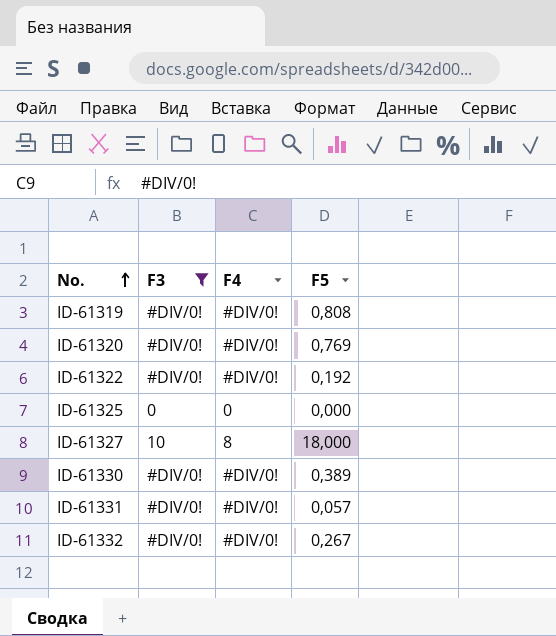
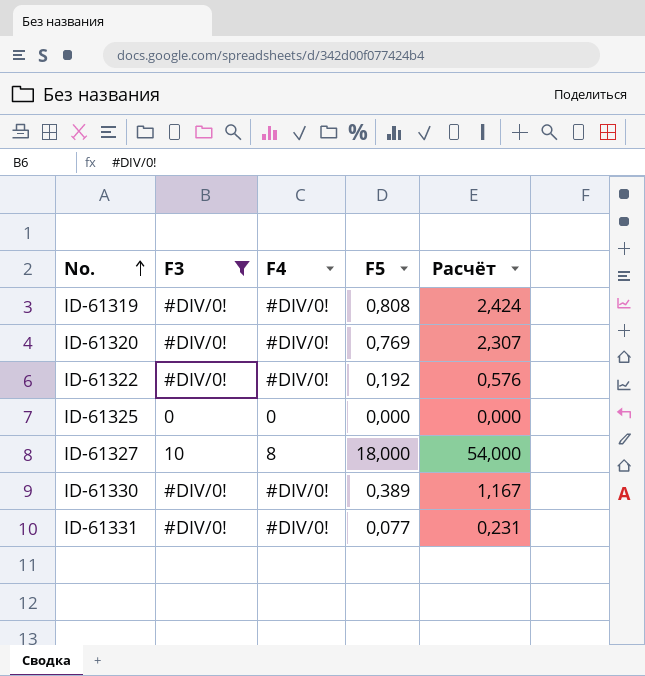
column Расчёт | formula: none -> [F5] * 3
row ID-61332: #DIV/0! | #DIV/0! | 0,267 -> none
ID-61331 | F5: 0,057 -> 0,077

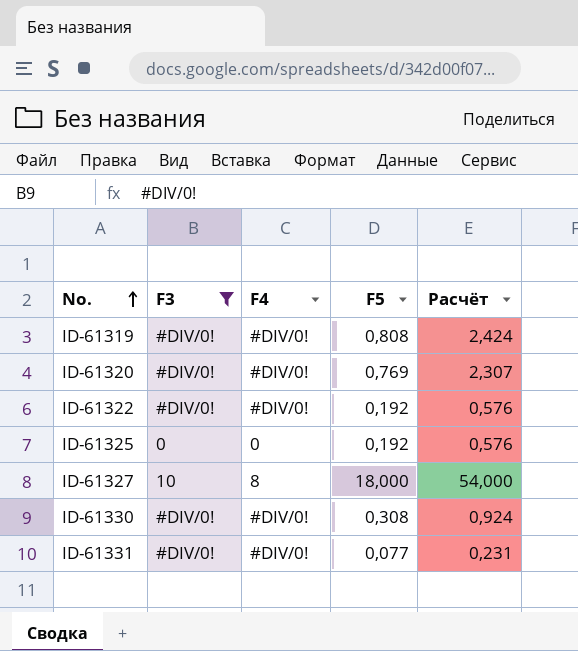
ID-61325 | F5: 0,000 -> 0,192
ID-61325 | Расчёт: 0,000 -> 0,576
ID-61330 | F5: 0,389 -> 0,308
ID-61330 | Расчёт: 1,167 -> 0,924

